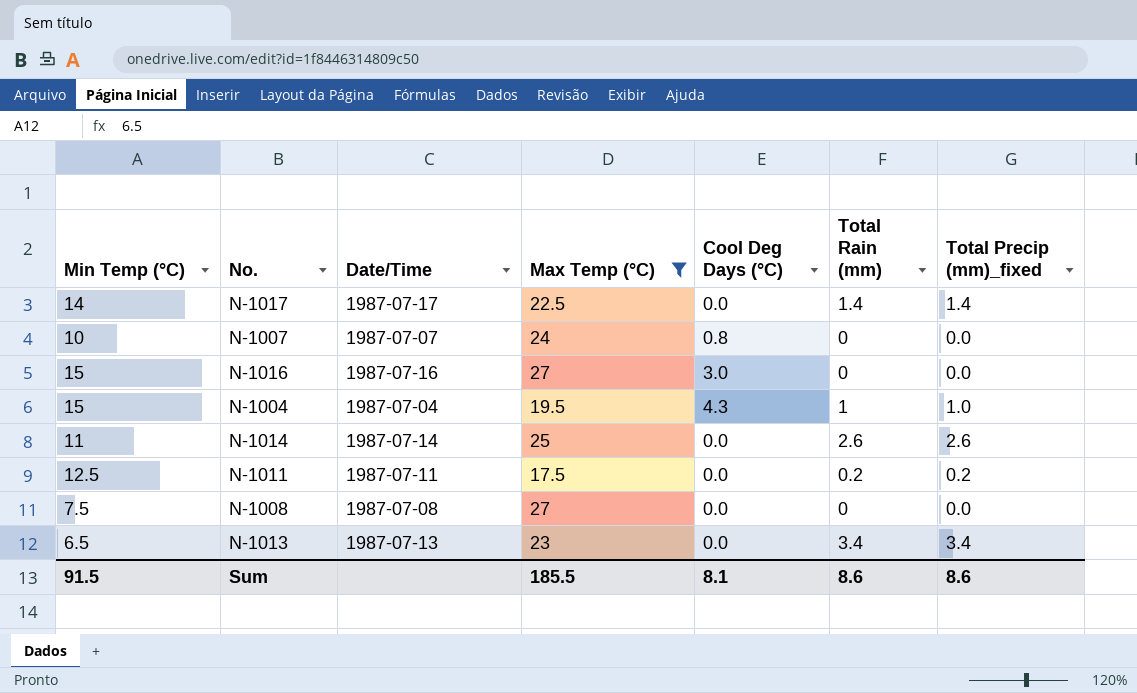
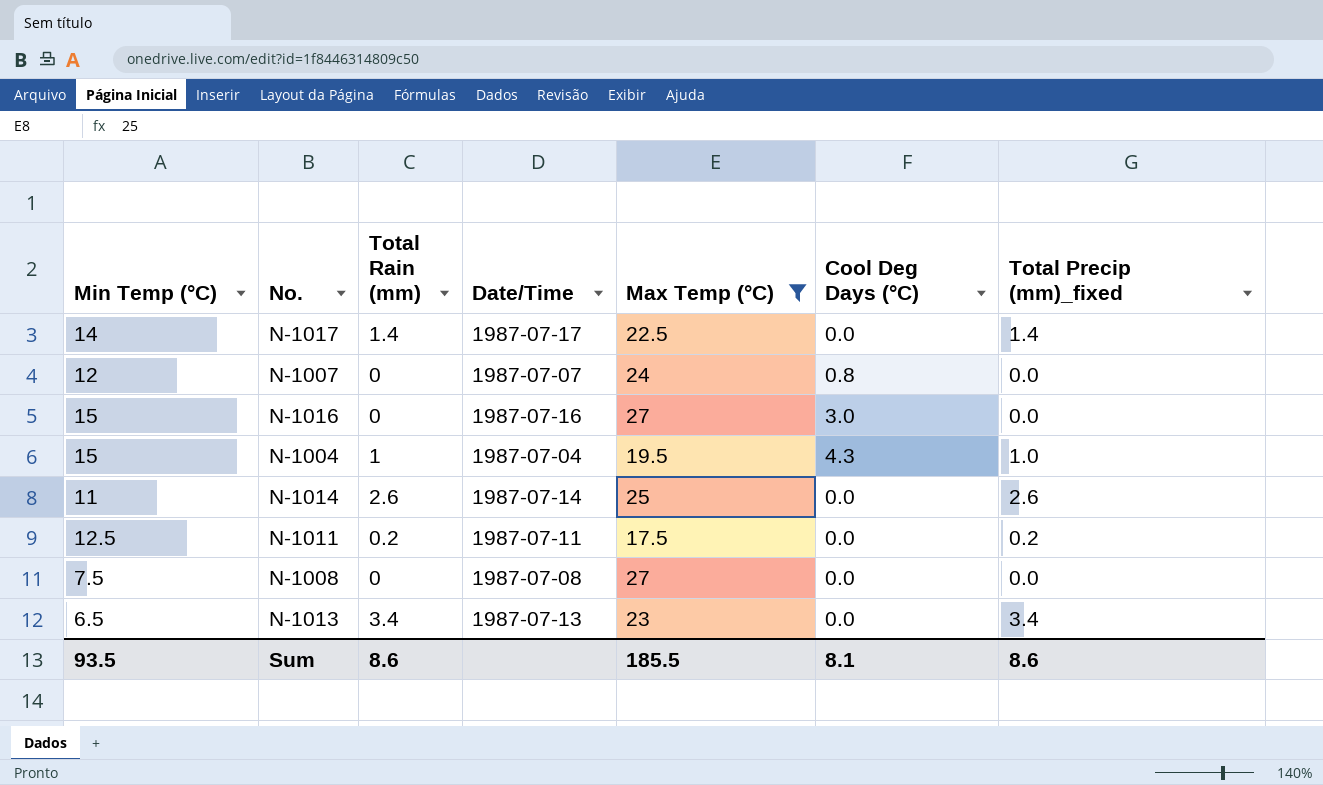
column Total Rain (mm) | position: 6 -> 3
N-1007 | Min Temp (°C): 10 -> 12
Sum | Min Temp (°C): 91.5 -> 93.5

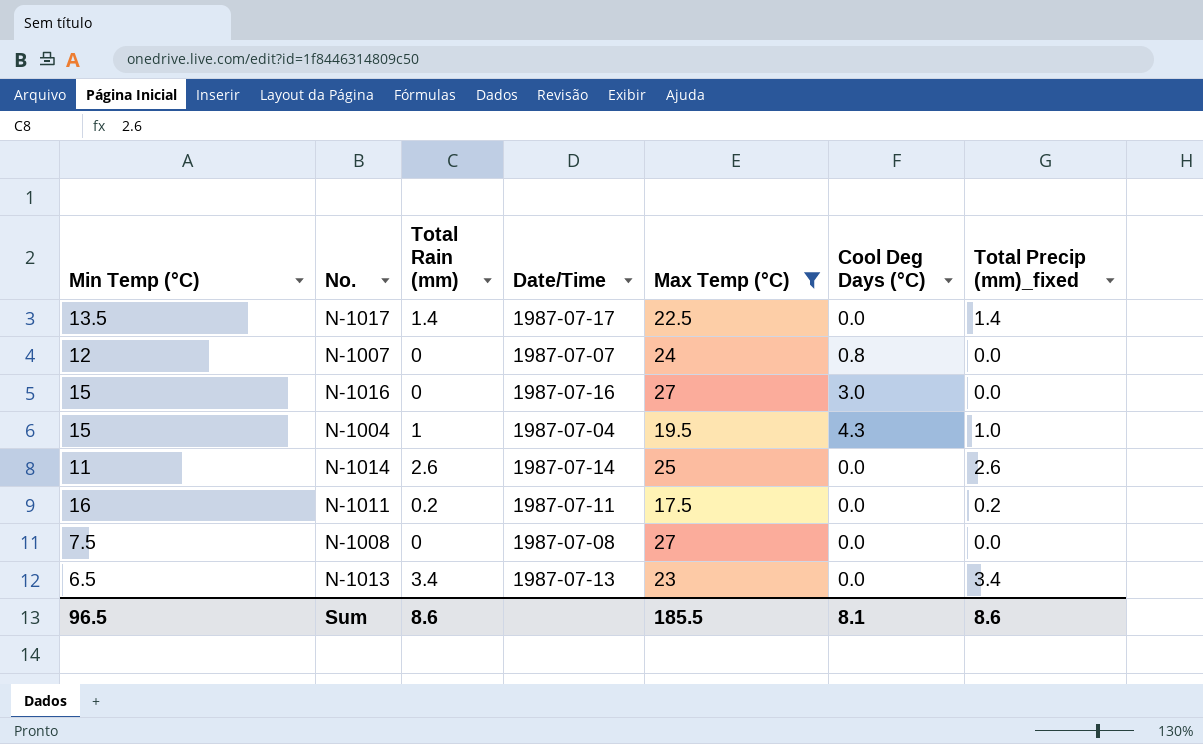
N-1017 | Min Temp (°C): 14 -> 13.5
N-1011 | Min Temp (°C): 12.5 -> 16
Sum | Min Temp (°C): 93.5 -> 96.5

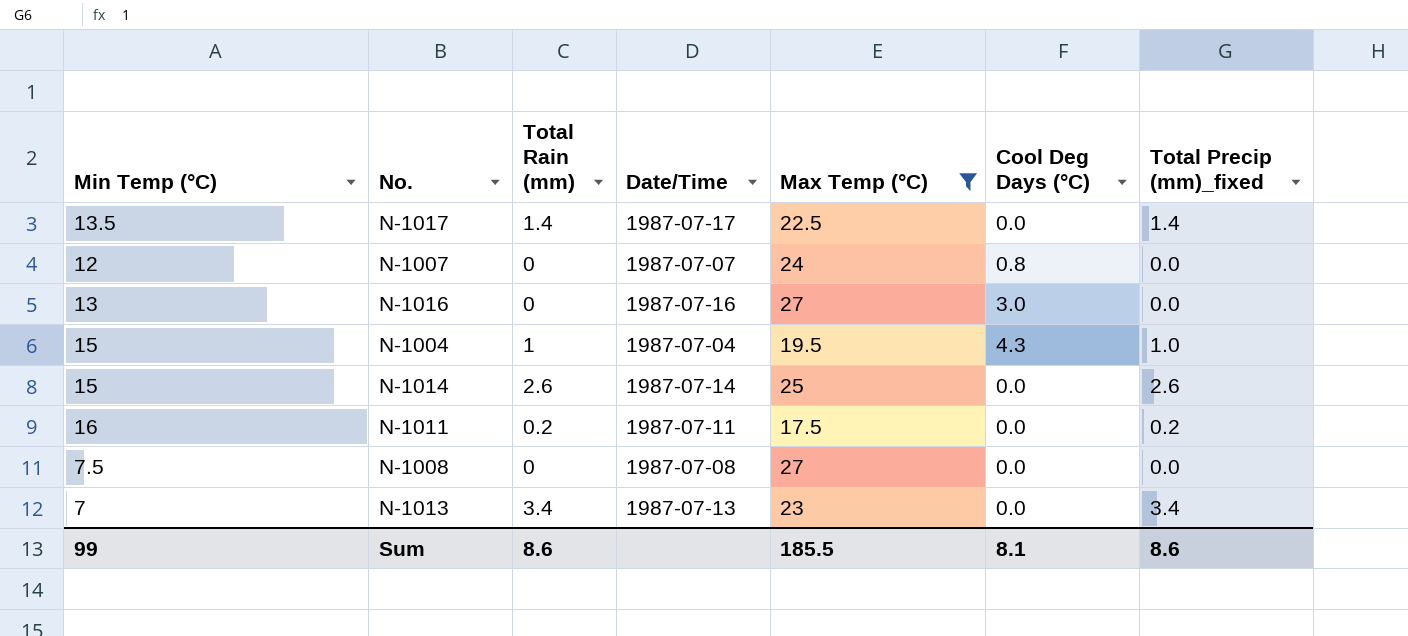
N-1016 | Min Temp (°C): 15 -> 13
N-1014 | Min Temp (°C): 11 -> 15
N-1013 | Min Temp (°C): 6.5 -> 7
Sum | Min Temp (°C): 96.5 -> 99

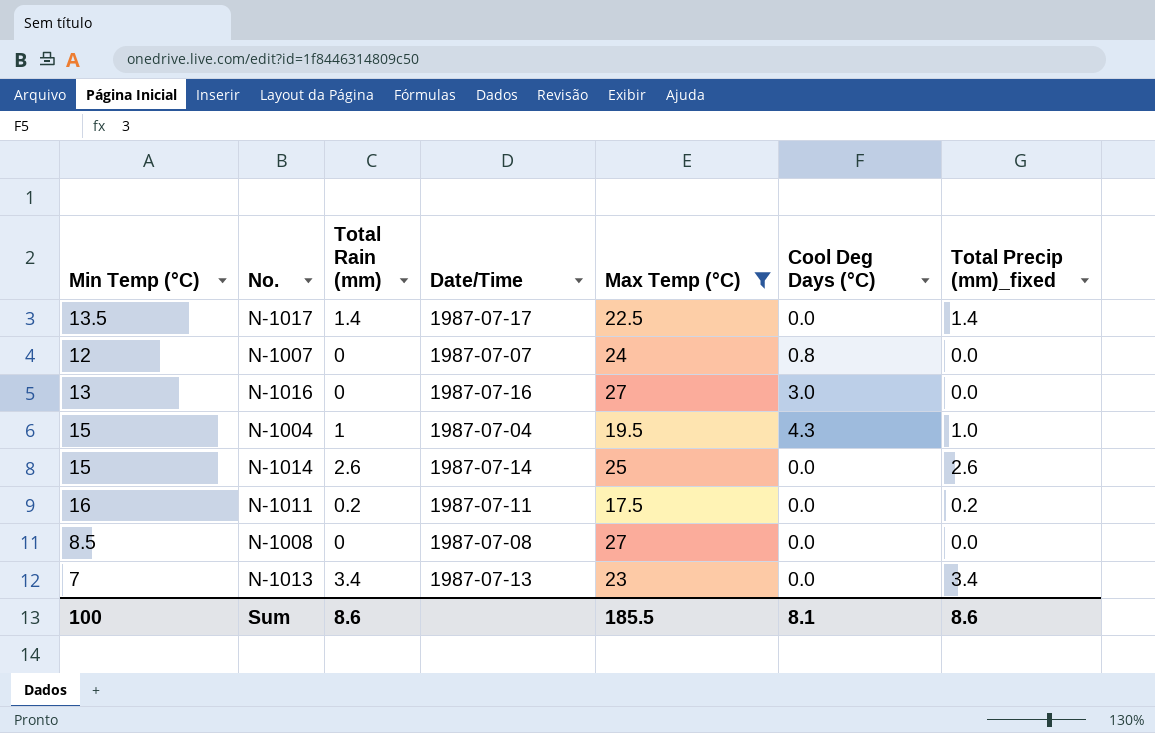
N-1008 | Min Temp (°C): 7.5 -> 8.5
Sum | Min Temp (°C): 99 -> 100

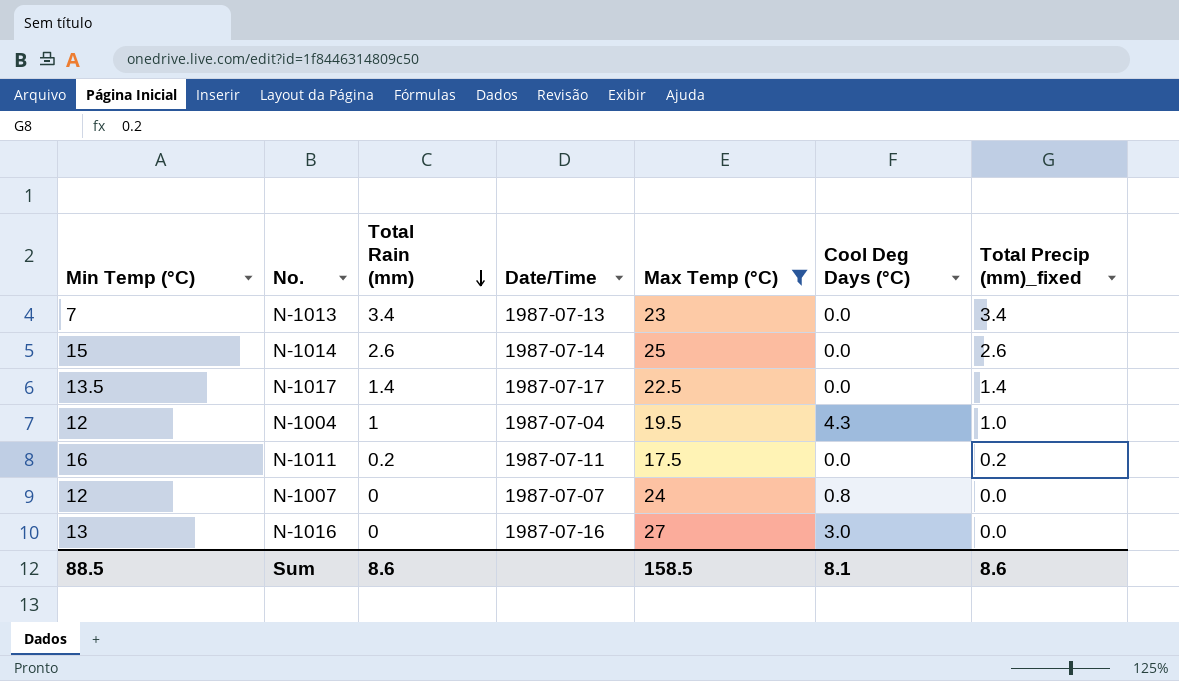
row order: none -> Total Rain (mm) descending
row N-1008: 8.5 | 0 | 1987-07-08 | 27 | 0.0 | 0.0 -> none
N-1004 | Min Temp (°C): 15 -> 12
Sum | Min Temp (°C): 100 -> 88.5
Sum | Max Temp (°C): 185.5 -> 158.5

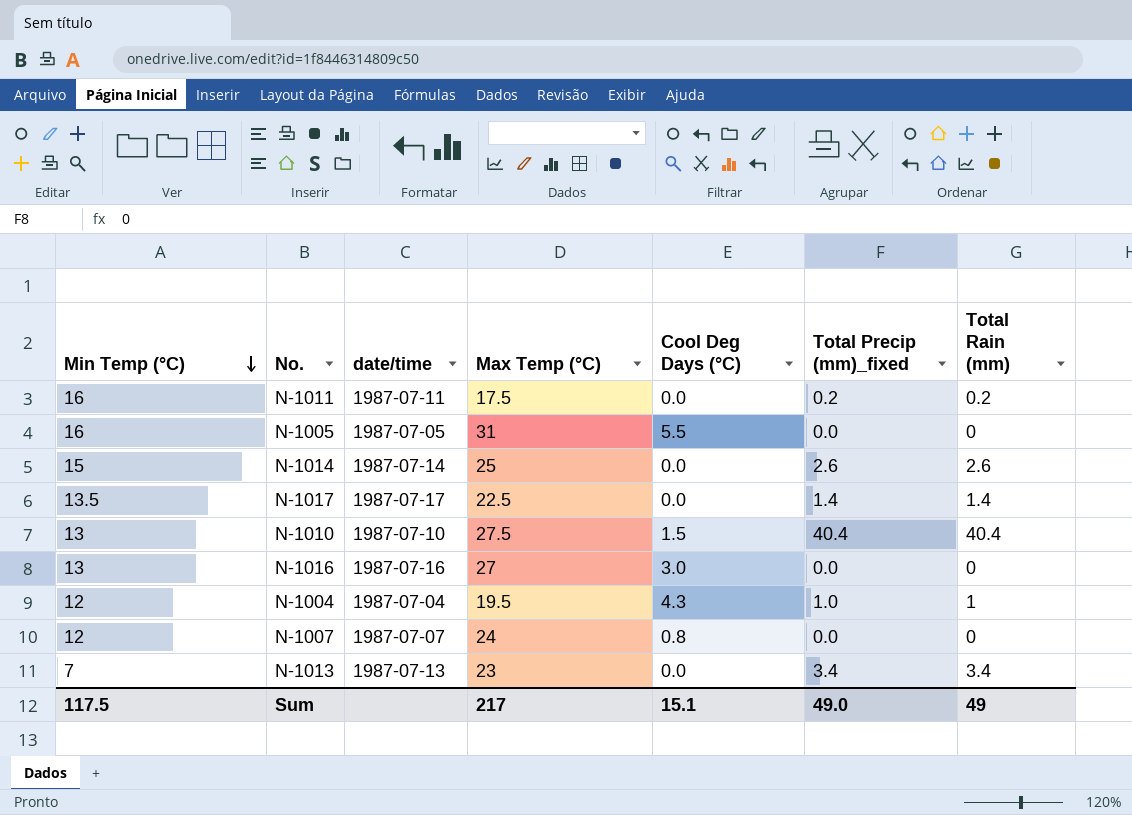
filter: Max Temp (°C) <= 27 -> none
row order: Total Rain (mm) descending -> Min Temp (°C) descending
column name: Date/Time -> date/time
column Total Rain (mm) | position: 3 -> 7
Sum | Min Temp (°C): 88.5 -> 117.5
Sum | Max Temp (°C): 158.5 -> 217
Sum | Cool Deg Days (°C): 8.1 -> 15.1
Sum | Total Precip (mm)_fixed: 8.6 -> 49.0
Sum | Total Rain (mm): 8.6 -> 49

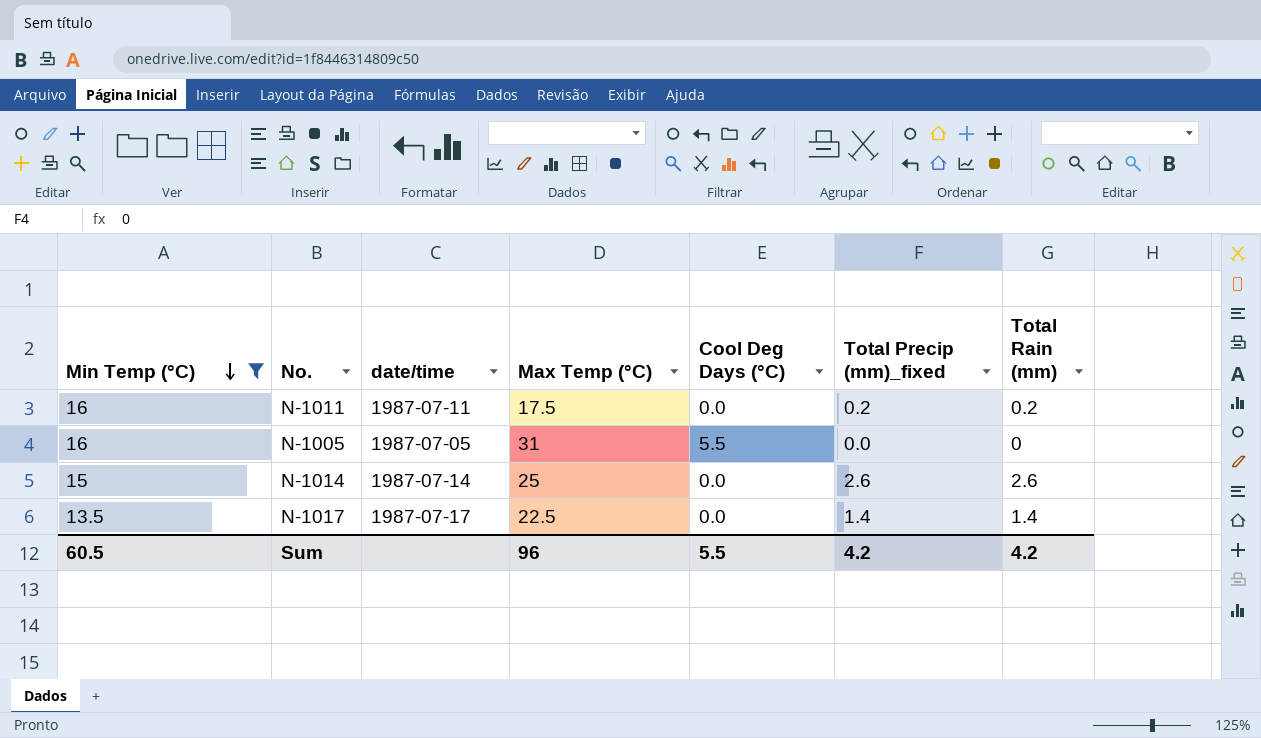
filter: none -> Min Temp (°C) >= 13.5
Sum | Min Temp (°C): 117.5 -> 60.5
Sum | Max Temp (°C): 217 -> 96
Sum | Cool Deg Days (°C): 15.1 -> 5.5
Sum | Total Precip (mm)_fixed: 49.0 -> 4.2
Sum | Total Rain (mm): 49 -> 4.2

